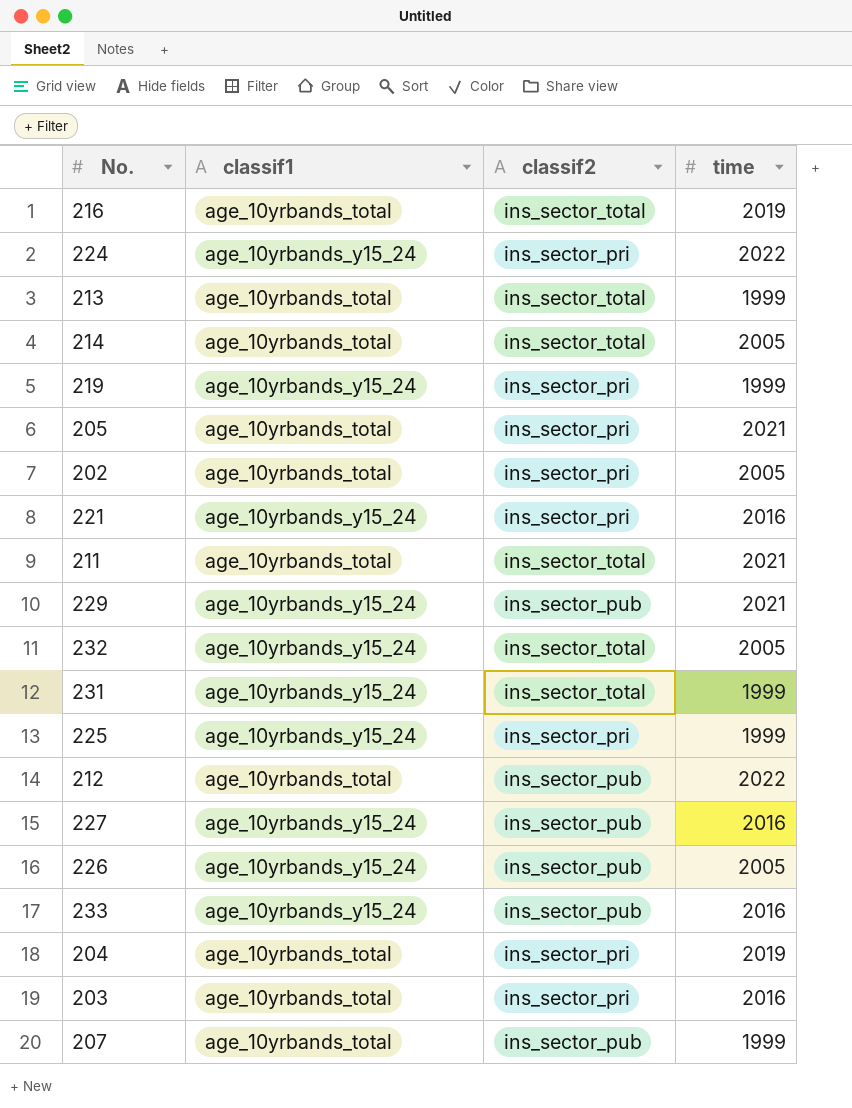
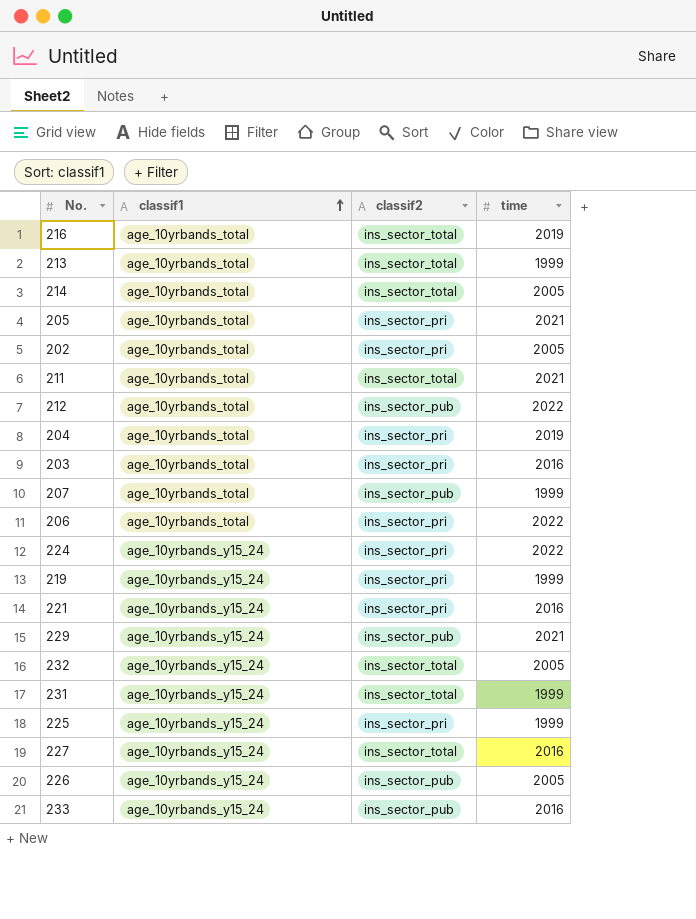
row order: none -> classif1 ascending
row 206: none -> age_10yrbands_total | ins_sector_pri | 2022
227 | classif2: ins_sector_pub -> ins_sector_total

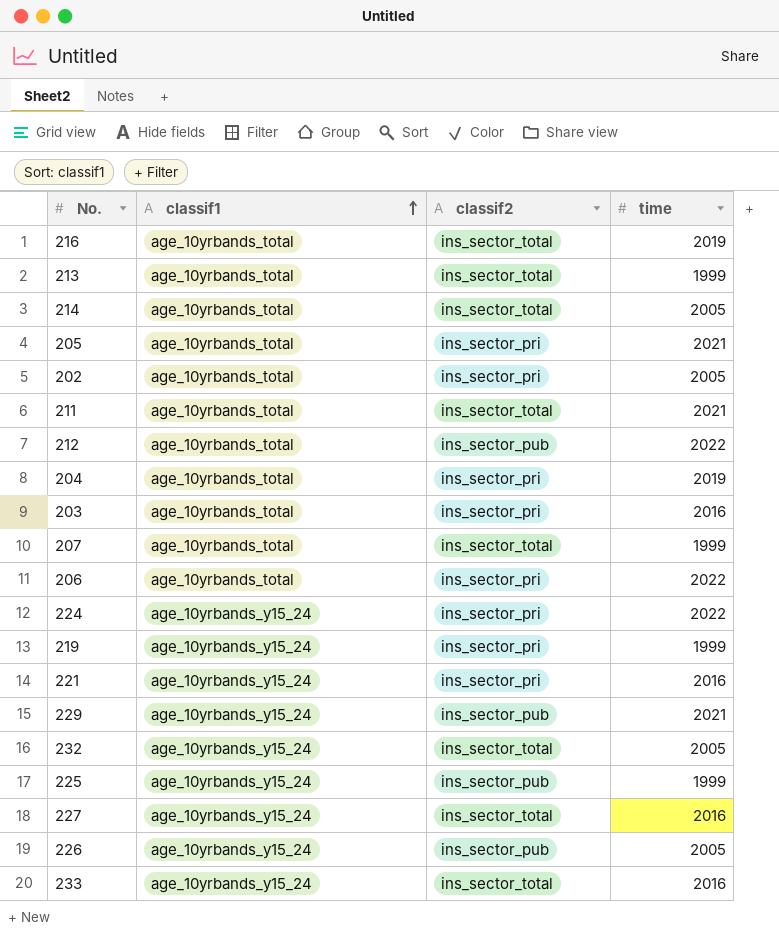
row 231: age_10yrbands_y15_24 | ins_sector_total | 1999 -> none
207 | classif2: ins_sector_pub -> ins_sector_total
225 | classif2: ins_sector_pri -> ins_sector_pub
233 | classif2: ins_sector_pub -> ins_sector_total

